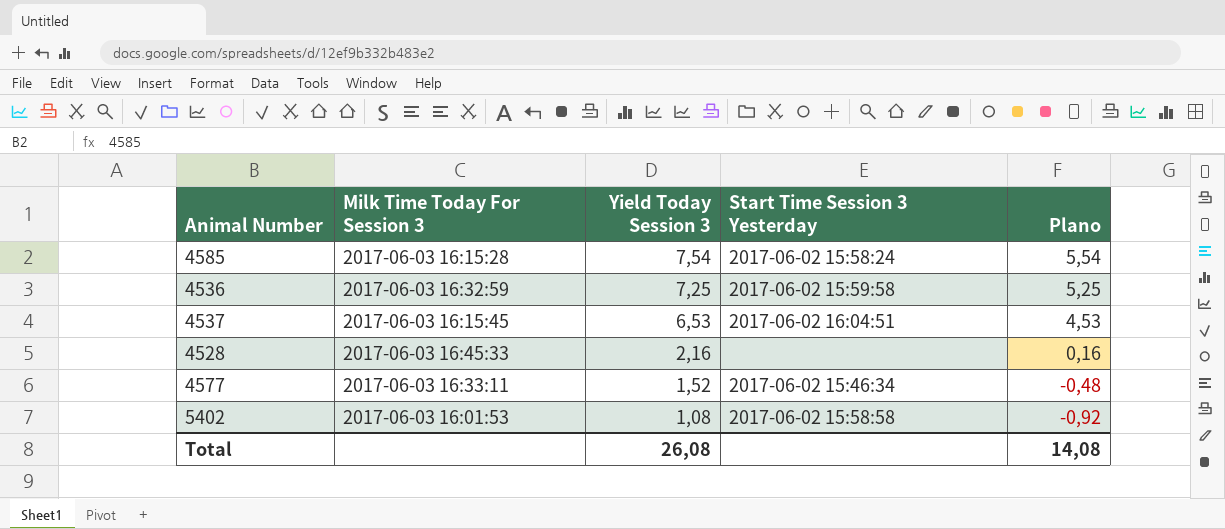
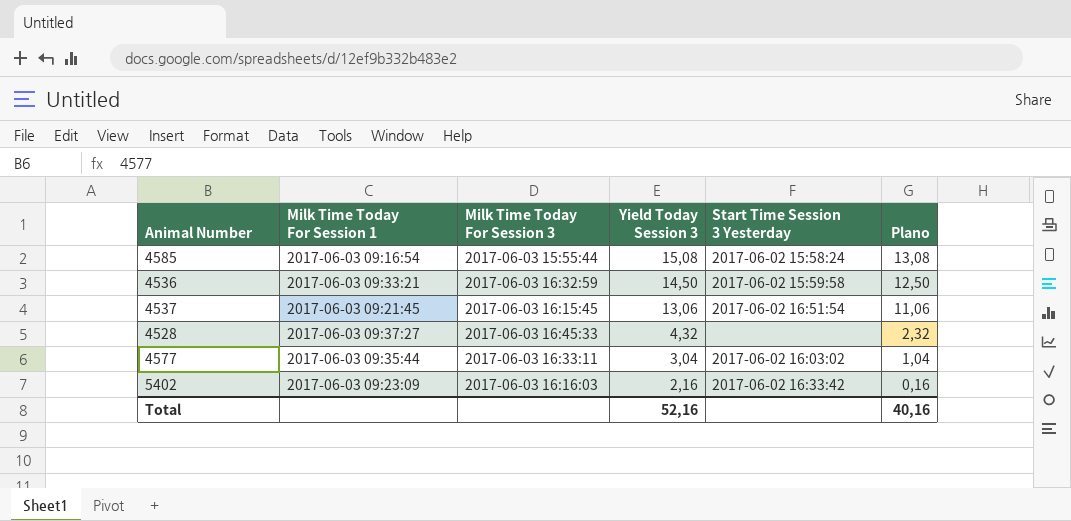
column Milk Time Today For Session 1 | position: none -> 2
4585 | Milk Time Today For Session 3: 2017-06-03 16:15:28 -> 2017-06-03 15:55:44
4585 | Yield Today Session 3: 7,54 -> 15,08
4585 | Plano: 5,54 -> 13,08
4536 | Yield Today Session 3: 7,25 -> 14,50
4536 | Plano: 5,25 -> 12,50
4537 | Yield Today Session 3: 6,53 -> 13,06
4537 | Start Time Session 3 Yesterday: 2017-06-02 16:04:51 -> 2017-06-02 16:51:54
4537 | Plano: 4,53 -> 11,06
4528 | Yield Today Session 3: 2,16 -> 4,32
4528 | Plano: 0,16 -> 2,32
4577 | Yield Today Session 3: 1,52 -> 3,04
4577 | Start Time Session 3 Yesterday: 2017-06-02 15:46:34 -> 2017-06-02 16:03:02
4577 | Plano: -0,48 -> 1,04
5402 | Milk Time Today For Session 3: 2017-06-03 16:01:53 -> 2017-06-03 16:16:03
5402 | Yield Today Session 3: 1,08 -> 2,16
5402 | Start Time Session 3 Yesterday: 2017-06-02 15:58:58 -> 2017-06-02 16:33:42
5402 | Plano: -0,92 -> 0,16
Total | Yield Today Session 3: 26,08 -> 52,16
Total | Plano: 14,08 -> 40,16

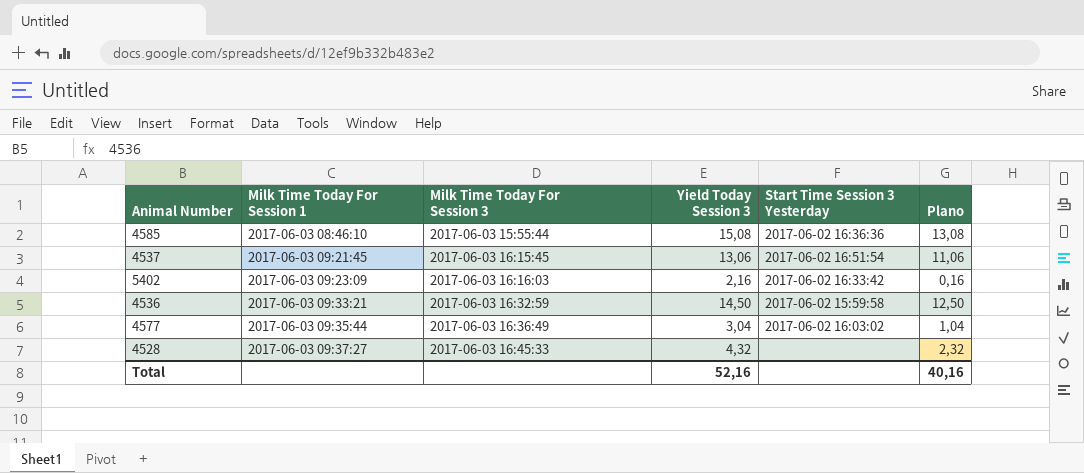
row order: Yield Today Session 3 descending -> Milk Time Today For Session 1 ascending
4585 | Milk Time Today For Session 1: 2017-06-03 09:16:54 -> 2017-06-03 08:46:10
4585 | Start Time Session 3 Yesterday: 2017-06-02 15:58:24 -> 2017-06-02 16:36:36
4577 | Milk Time Today For Session 3: 2017-06-03 16:33:11 -> 2017-06-03 16:36:49

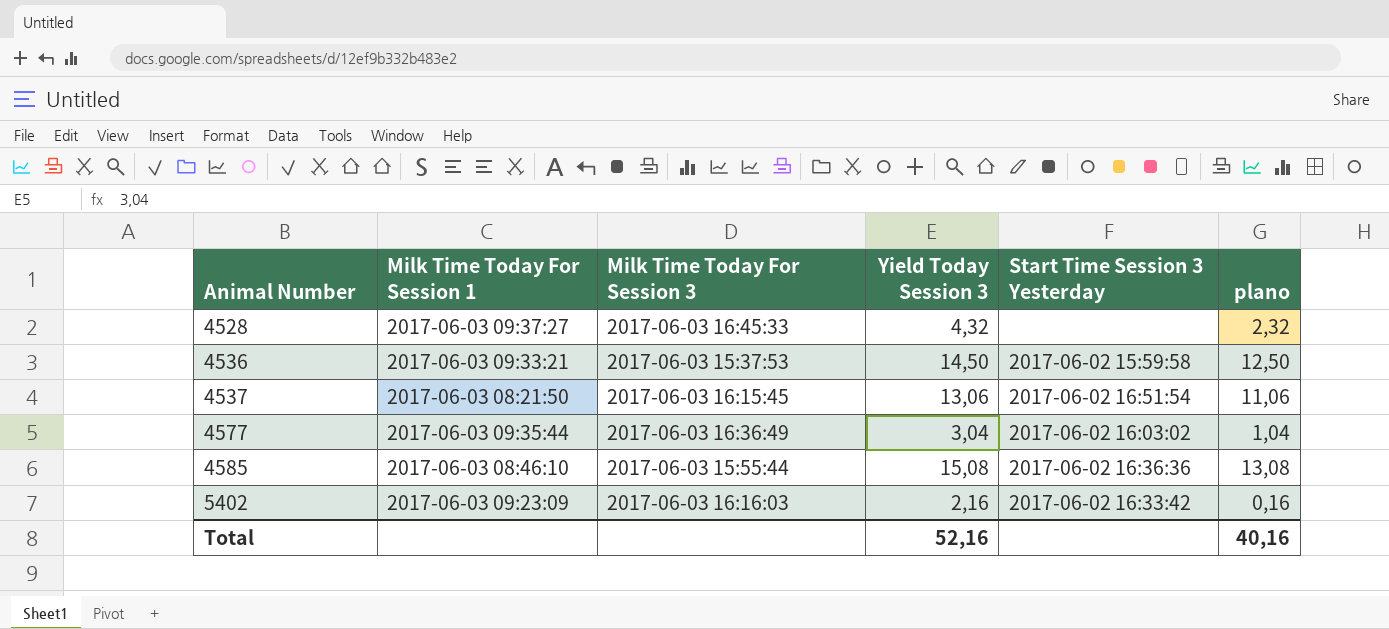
row order: Milk Time Today For Session 1 ascending -> Animal Number ascending
column name: Plano -> plano
4536 | Milk Time Today For Session 3: 2017-06-03 16:32:59 -> 2017-06-03 15:37:53
4537 | Milk Time Today For Session 1: 2017-06-03 09:21:45 -> 2017-06-03 08:21:50

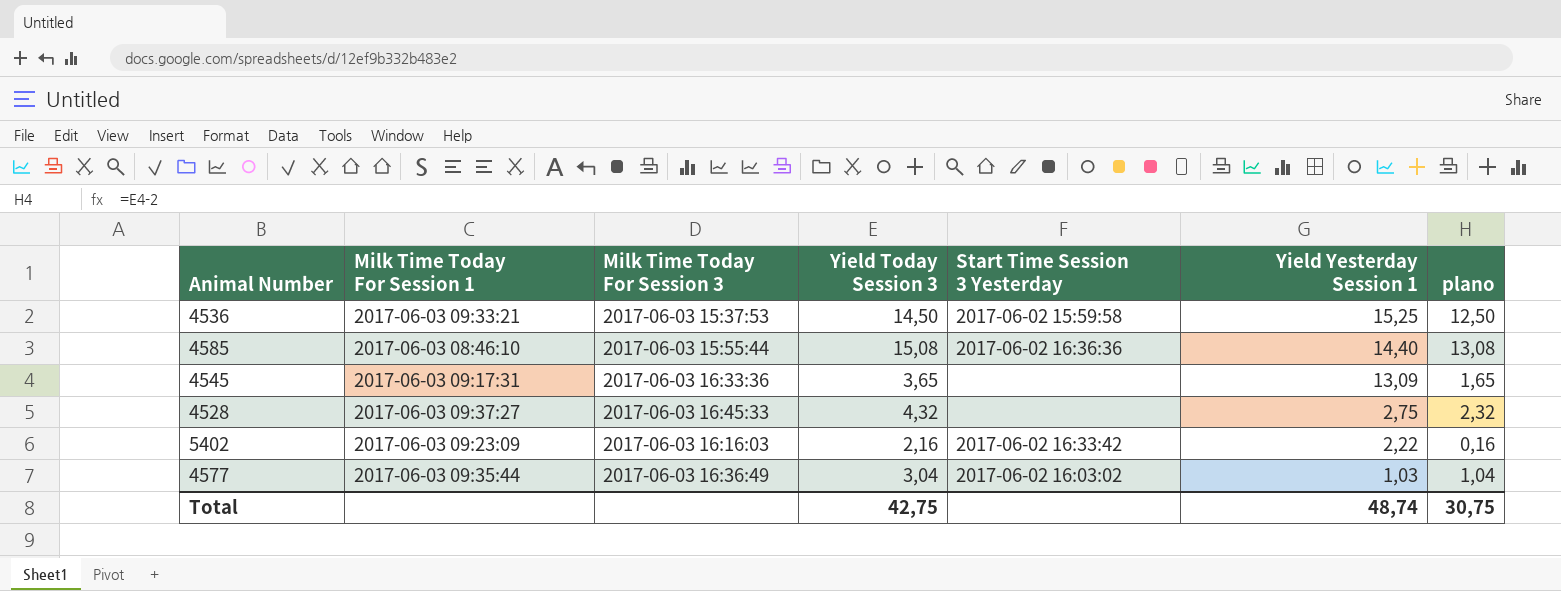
row order: Animal Number ascending -> Yield Yesterday Session 1 descending
column Yield Yesterday Session 1 | position: none -> 6
row 4537: 2017-06-03 08:21:50 | 2017-06-03 16:15:45 | 13,06 | 2017-06-02 16:51:54 | 11,06 -> none
row 4545: none -> 2017-06-03 09:17:31 | 2017-06-03 16:33:36 | 3,65 | none | 13,09 | 1,65
Total | Yield Today Session 3: 52,16 -> 42,75
Total | plano: 40,16 -> 30,75

